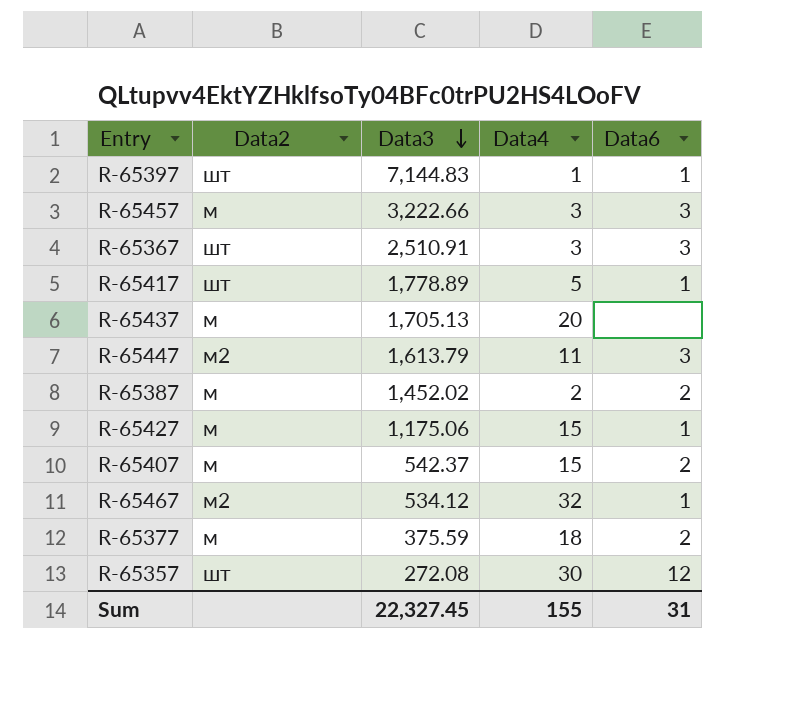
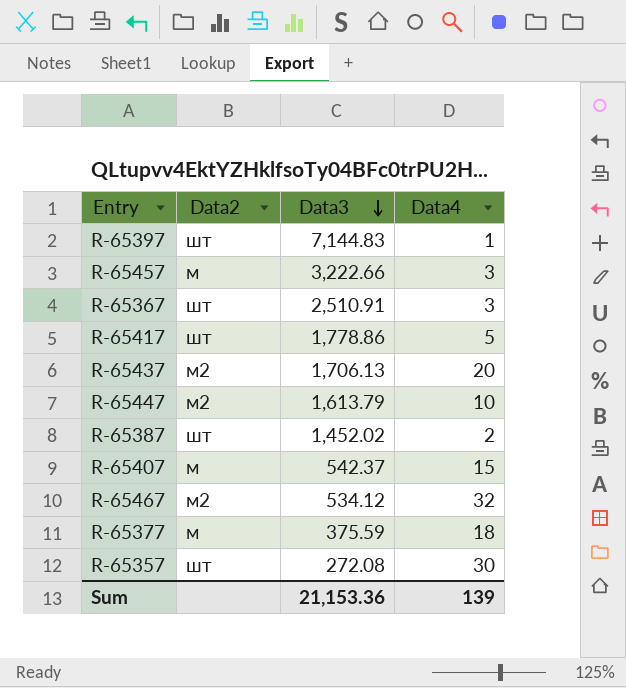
column Data6 | position: 5 -> none
row R-65427: м | 1,175.06 | 15 | 1 -> none
R-65417 | Data3: 1,778.89 -> 1,778.86
R-65437 | Data2: м -> м2
R-65437 | Data3: 1,705.13 -> 1,706.13
R-65447 | Data4: 11 -> 10
R-65387 | Data2: м -> шт
Sum | Data3: 22,327.45 -> 21,153.36
Sum | Data4: 155 -> 139

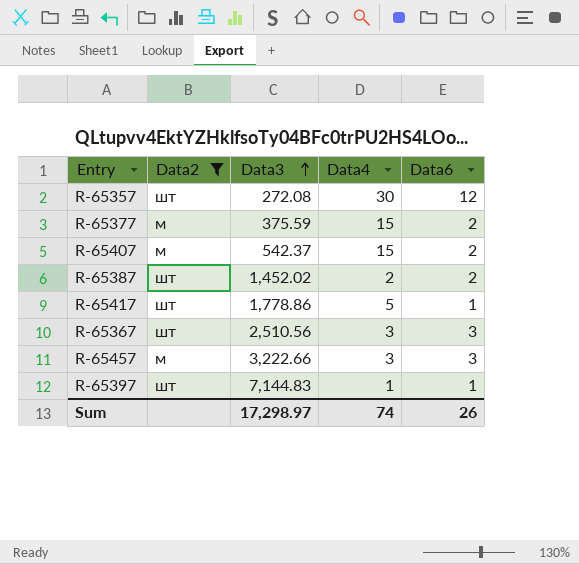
filter: none -> Data2 != м2
row order: Data3 descending -> Data3 ascending
column Data6 | position: none -> 5
R-65377 | Data4: 18 -> 15
R-65367 | Data3: 2,510.91 -> 2,510.56
Sum | Data3: 21,153.36 -> 17,298.97
Sum | Data4: 139 -> 74

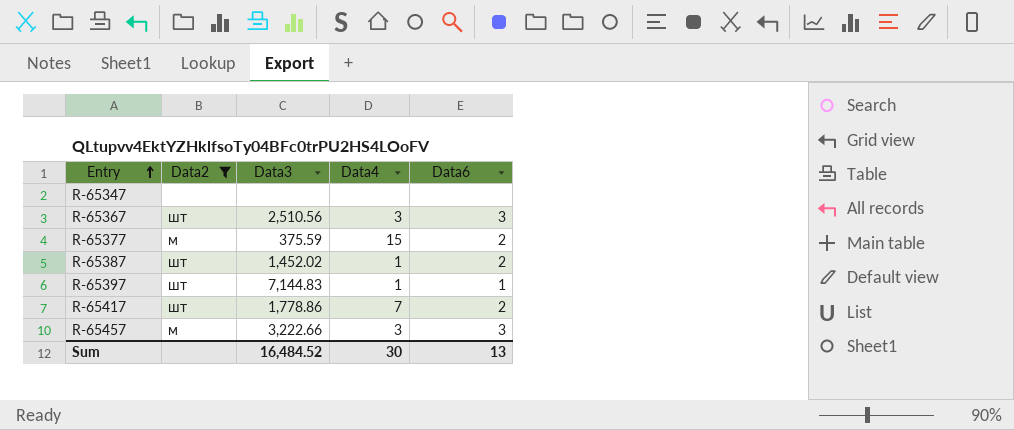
row order: Data3 ascending -> Entry ascending
row R-65357: шт | 272.08 | 30 | 12 -> none
row R-65407: м | 542.37 | 15 | 2 -> none
row R-65347: none -> none | none | none | none
R-65387 | Data4: 2 -> 1
R-65417 | Data4: 5 -> 7
R-65417 | Data6: 1 -> 2
Sum | Data3: 17,298.97 -> 16,484.52
Sum | Data4: 74 -> 30
Sum | Data6: 26 -> 13

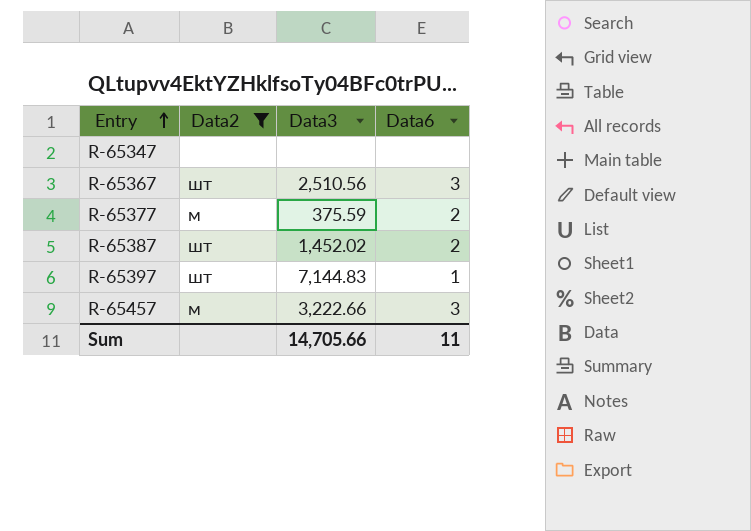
column Data4 | position: 4 -> none
row R-65417: шт | 1,778.86 | 7 | 2 -> none
Sum | Data3: 16,484.52 -> 14,705.66
Sum | Data6: 13 -> 11

